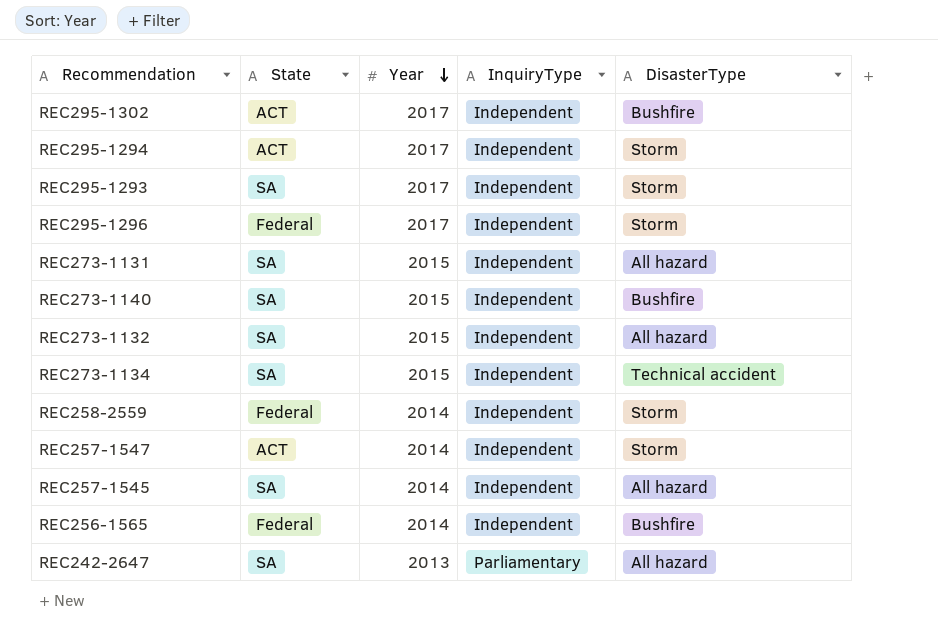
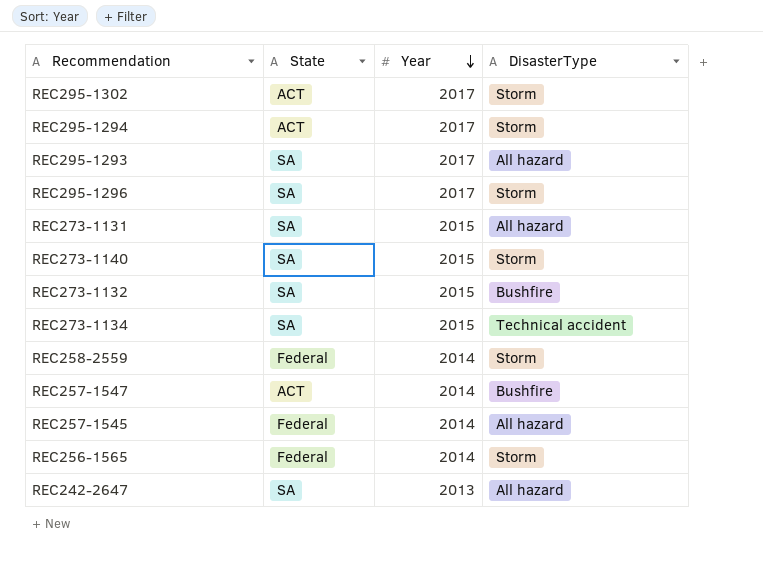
column InquiryType | position: 4 -> none
REC295-1302 | DisasterType: Bushfire -> Storm
REC295-1293 | DisasterType: Storm -> All hazard
REC295-1296 | State: Federal -> SA
REC273-1140 | DisasterType: Bushfire -> Storm
REC273-1132 | DisasterType: All hazard -> Bushfire
REC257-1547 | DisasterType: Storm -> Bushfire
REC257-1545 | State: SA -> Federal
REC256-1565 | DisasterType: Bushfire -> Storm

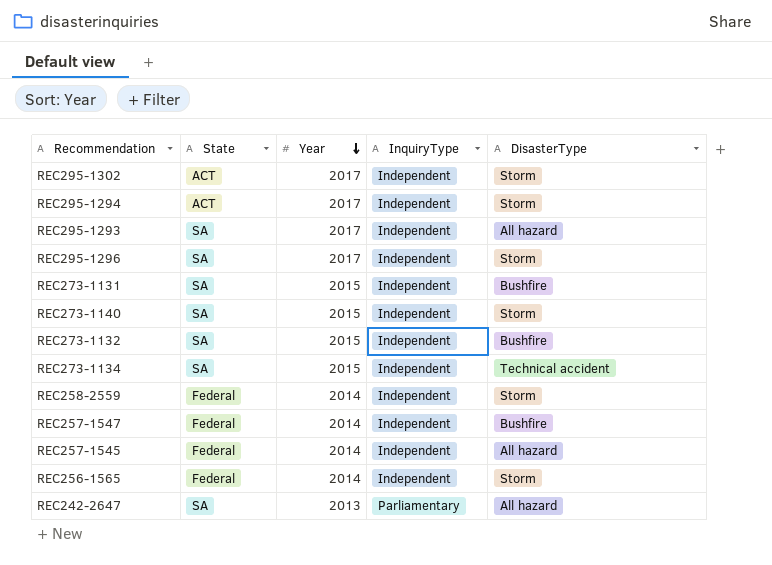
column InquiryType | position: none -> 4
REC273-1131 | DisasterType: All hazard -> Bushfire
REC257-1547 | State: ACT -> Federal

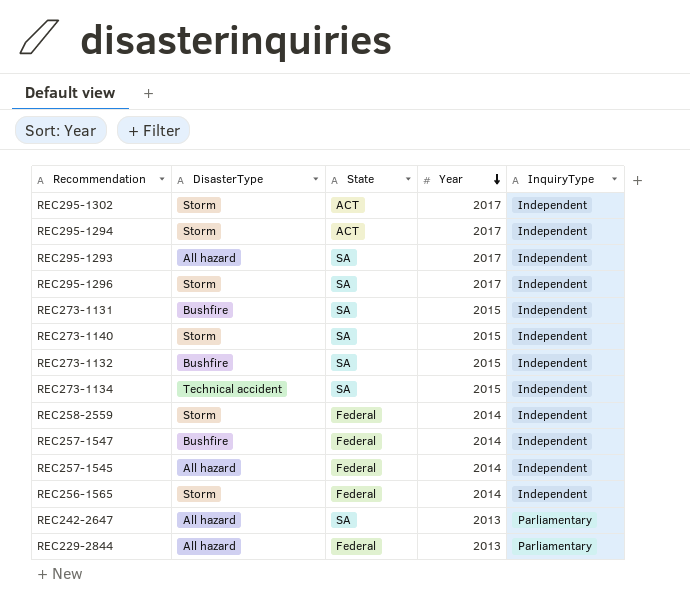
column DisasterType | position: 5 -> 2
row REC229-2844: none -> All hazard | Federal | 2013 | Parliamentary

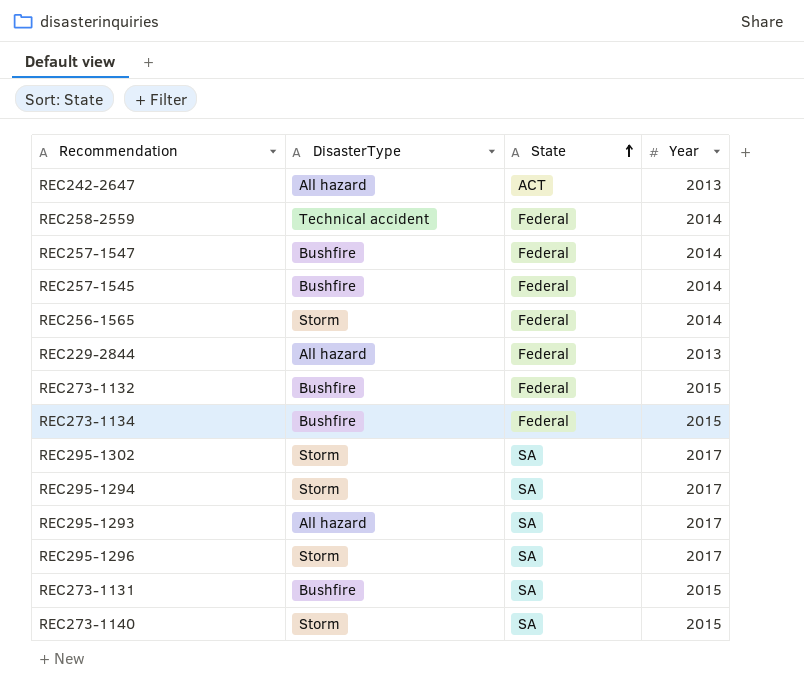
row order: Year descending -> State ascending
column InquiryType | position: 5 -> none
REC242-2647 | State: SA -> ACT
REC258-2559 | DisasterType: Storm -> Technical accident
REC257-1545 | DisasterType: All hazard -> Bushfire
REC273-1132 | State: SA -> Federal
REC273-1134 | DisasterType: Technical accident -> Bushfire
REC273-1134 | State: SA -> Federal
REC295-1302 | State: ACT -> SA
REC295-1294 | State: ACT -> SA

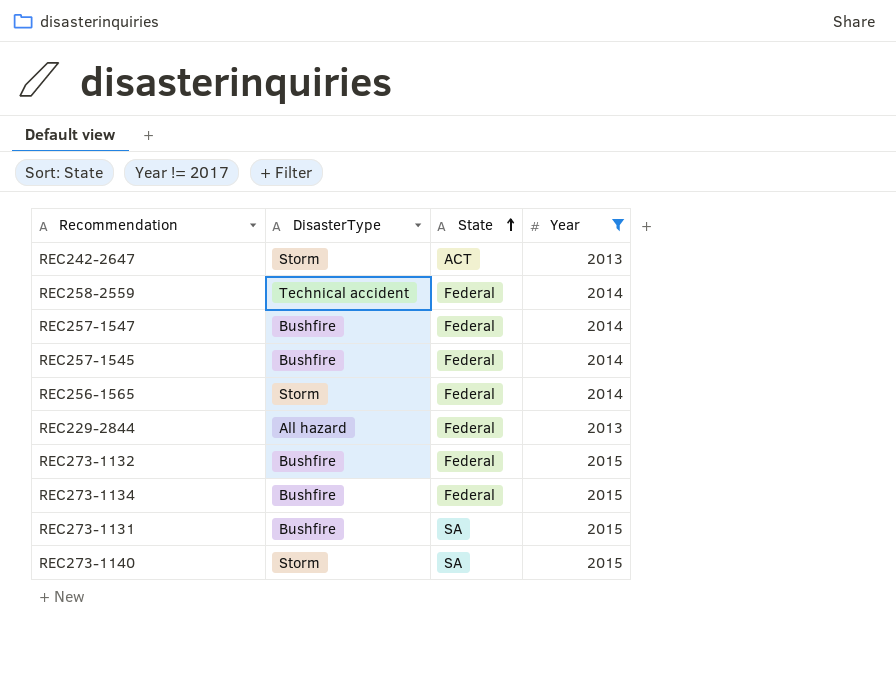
filter: none -> Year != 2017
REC242-2647 | DisasterType: All hazard -> Storm

